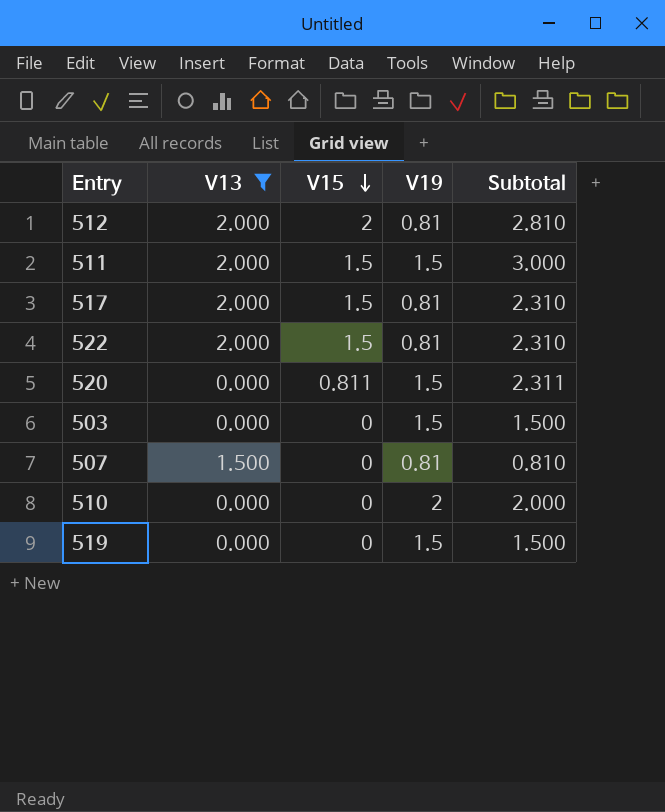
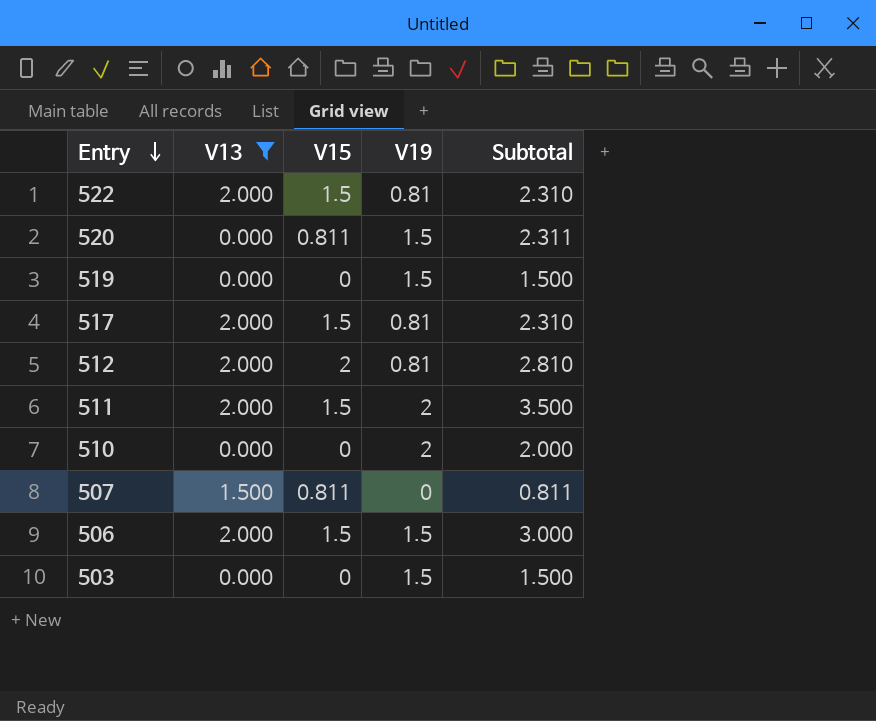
row order: V15 descending -> Entry descending
511 | V19: 1.5 -> 2
511 | Subtotal: 3.000 -> 3.500
507 | V15: 0 -> 0.811
507 | V19: 0.81 -> 0
507 | Subtotal: 0.810 -> 0.811
row 506: none -> 2.000 | 1.5 | 1.5 | 3.000

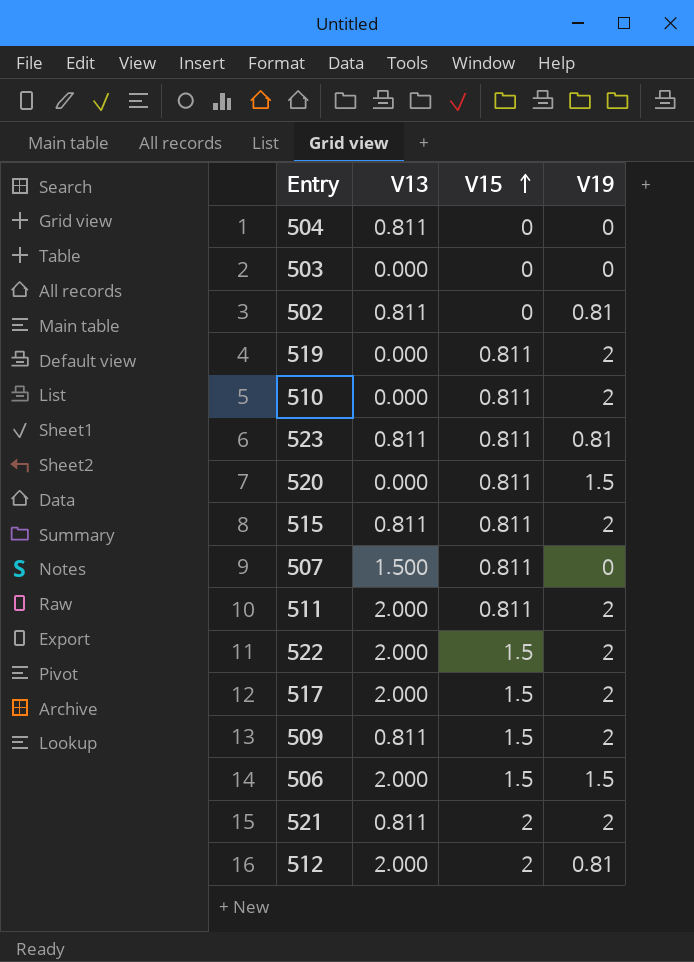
filter: V13 != 0.811 -> none
row order: Entry descending -> V15 ascending
column Subtotal | formula: [V15] + [V19] -> none
503 | V19: 1.5 -> 0
519 | V15: 0 -> 0.811
519 | V19: 1.5 -> 2
510 | V15: 0 -> 0.811
511 | V15: 1.5 -> 0.811
522 | V19: 0.81 -> 2
517 | V19: 0.81 -> 2

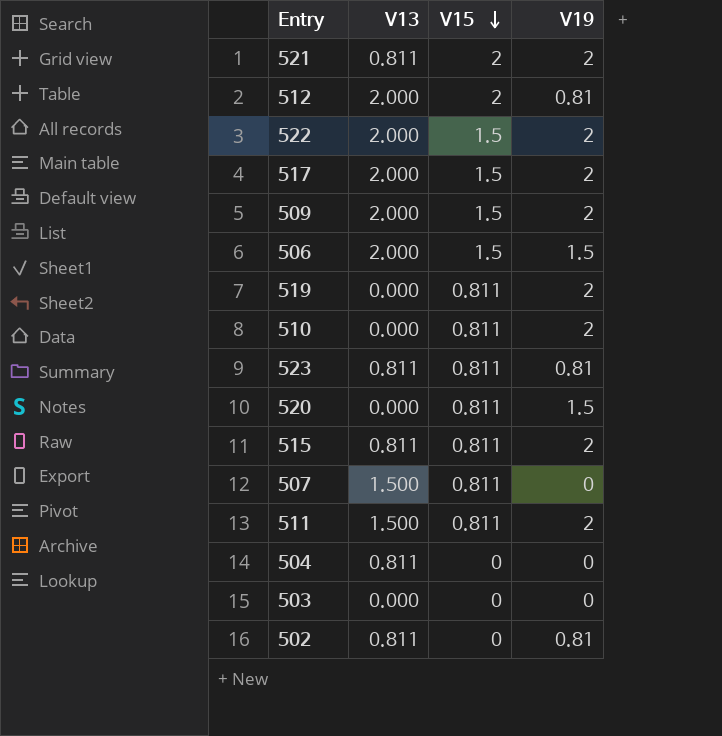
row order: V15 ascending -> V15 descending
509 | V13: 0.811 -> 2.000
511 | V13: 2.000 -> 1.500

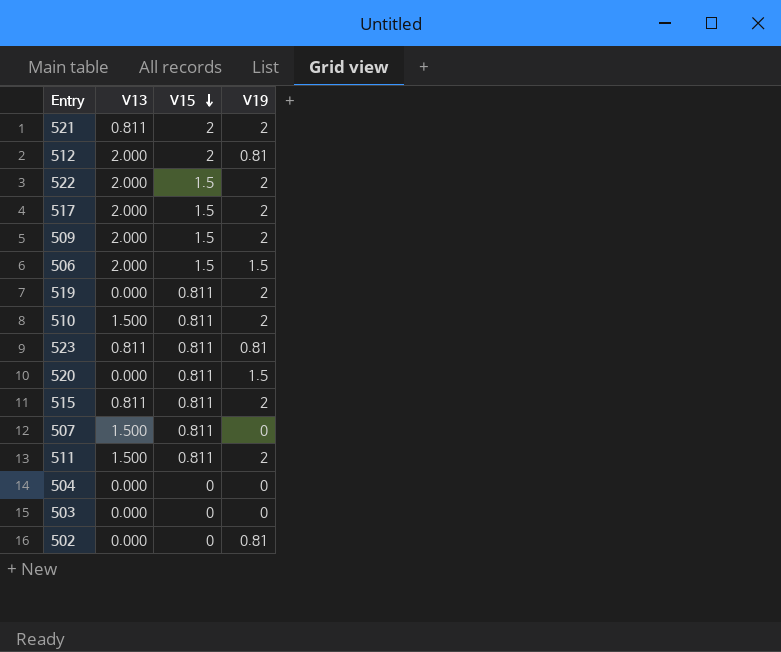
510 | V13: 0.000 -> 1.500
504 | V13: 0.811 -> 0.000
502 | V13: 0.811 -> 0.000

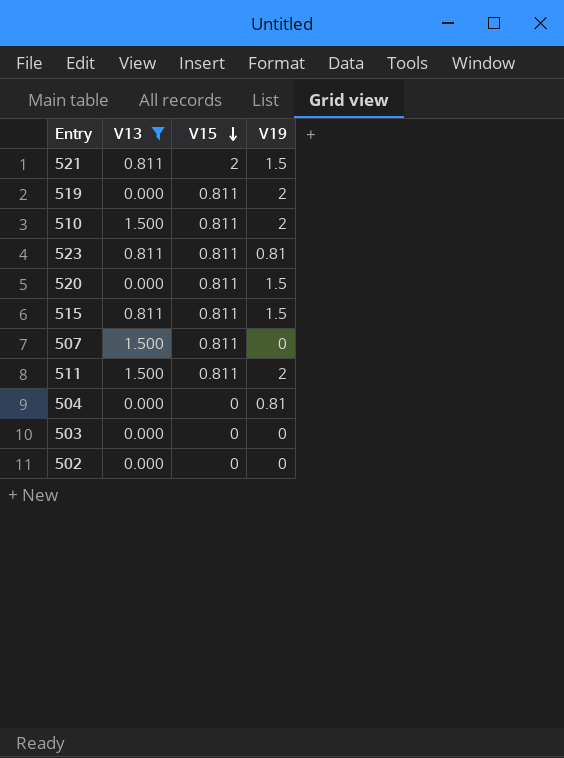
filter: none -> V13 != 2.000
521 | V19: 2 -> 1.5
515 | V19: 2 -> 1.5
504 | V19: 0 -> 0.81
502 | V19: 0.81 -> 0

